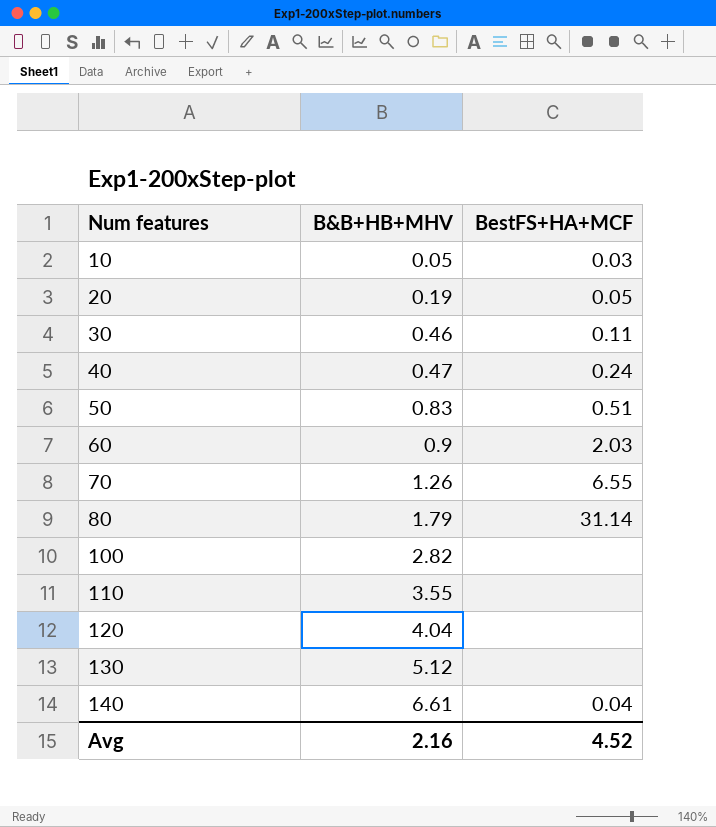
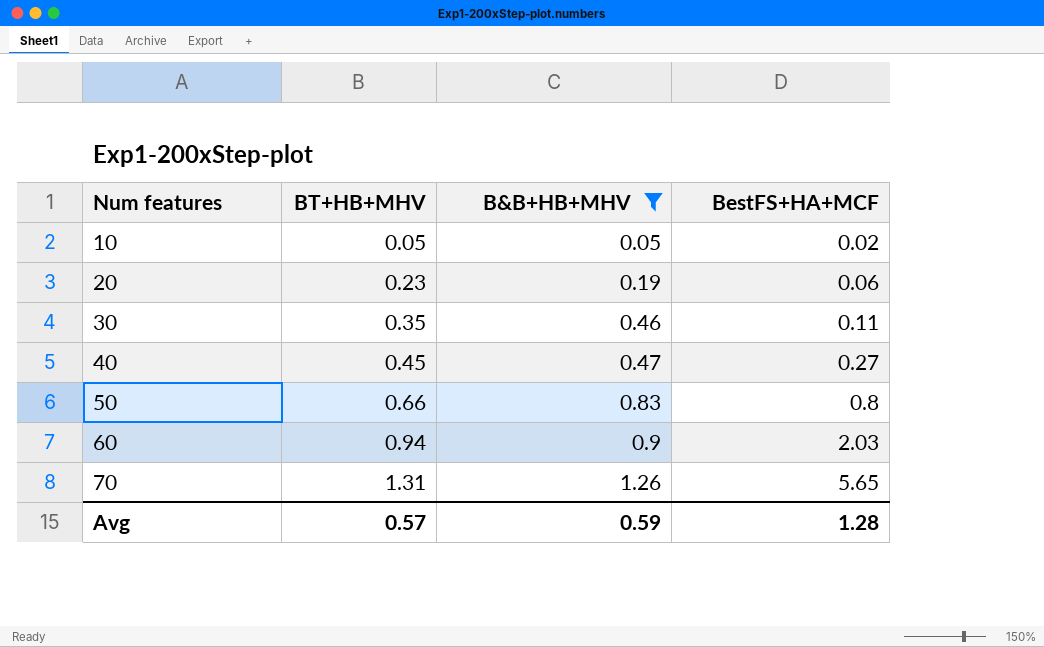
filter: none -> B&B+HB+MHV <= 1.26
column BT+HB+MHV | position: none -> 2
10 | BestFS+HA+MCF: 0.03 -> 0.02
20 | BestFS+HA+MCF: 0.05 -> 0.06
40 | BestFS+HA+MCF: 0.24 -> 0.27
50 | BestFS+HA+MCF: 0.51 -> 0.8
70 | BestFS+HA+MCF: 6.55 -> 5.65
Avg | B&B+HB+MHV: 2.16 -> 0.59
Avg | BestFS+HA+MCF: 4.52 -> 1.28

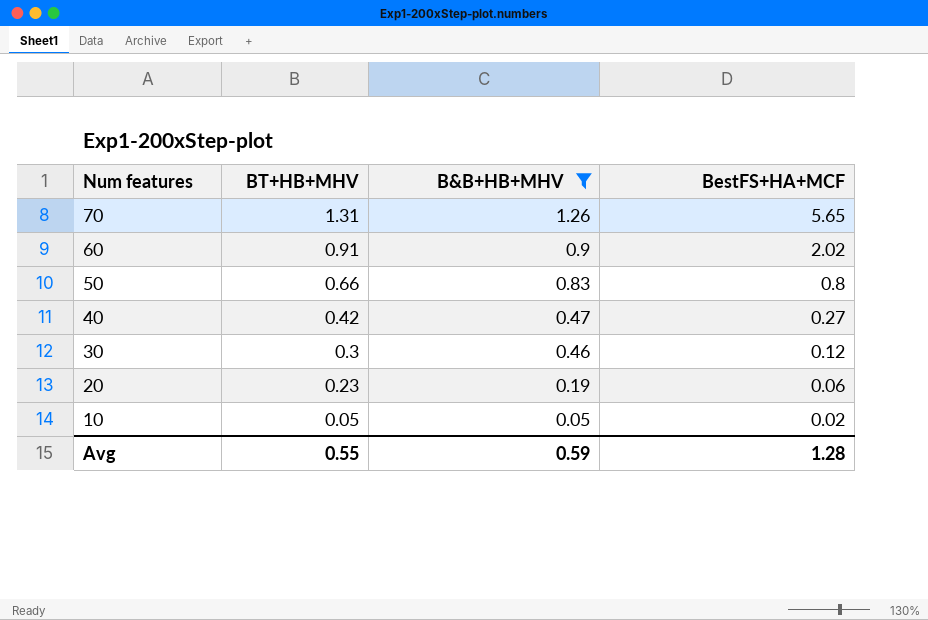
row order: Num features ascending -> Num features descending
60 | BT+HB+MHV: 0.94 -> 0.91
60 | BestFS+HA+MCF: 2.03 -> 2.02
40 | BT+HB+MHV: 0.45 -> 0.42
30 | BT+HB+MHV: 0.35 -> 0.3
30 | BestFS+HA+MCF: 0.11 -> 0.12
Avg | BT+HB+MHV: 0.57 -> 0.55

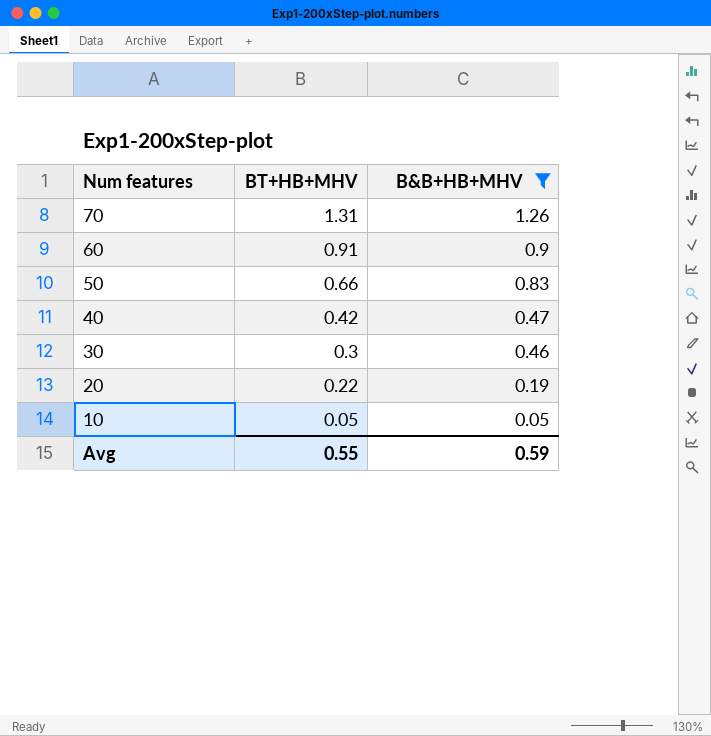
column BestFS+HA+MCF | position: 4 -> none
20 | BT+HB+MHV: 0.23 -> 0.22

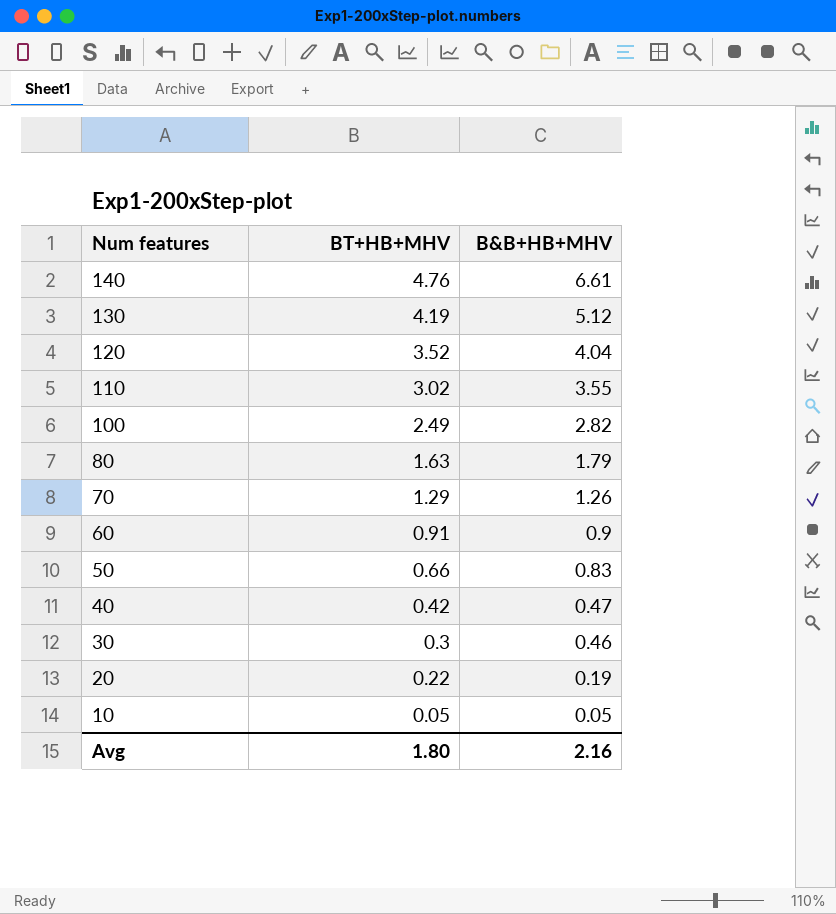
filter: B&B+HB+MHV <= 1.26 -> none
70 | BT+HB+MHV: 1.31 -> 1.29
Avg | BT+HB+MHV: 0.55 -> 1.80
Avg | B&B+HB+MHV: 0.59 -> 2.16

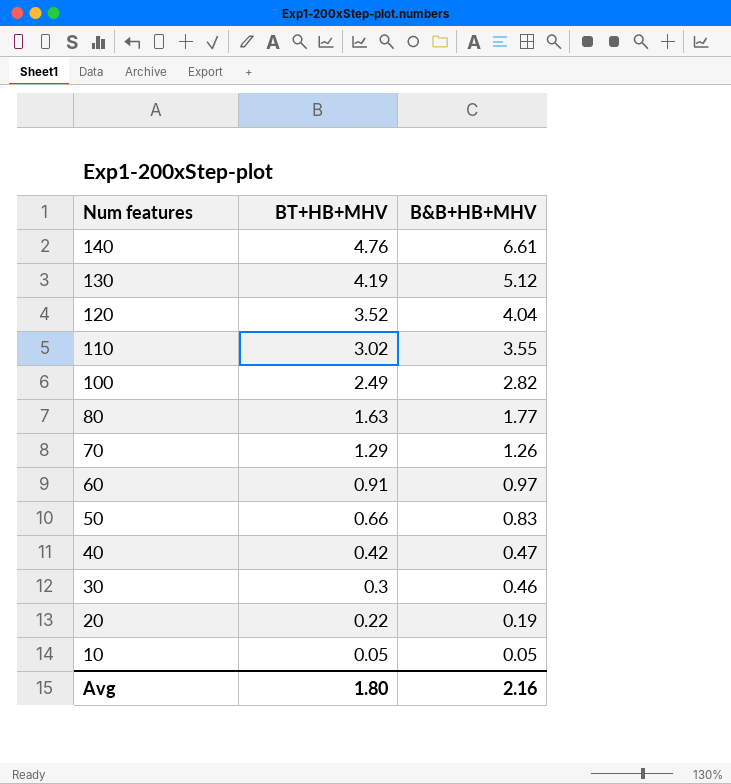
80 | B&B+HB+MHV: 1.79 -> 1.77
60 | B&B+HB+MHV: 0.9 -> 0.97

